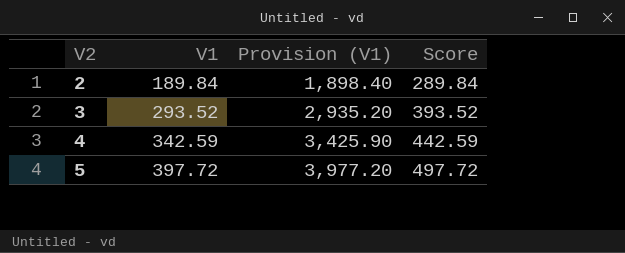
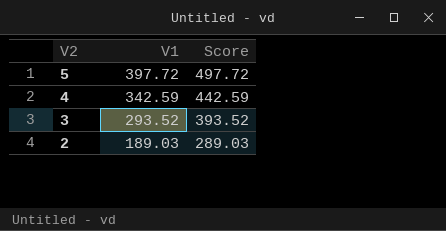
row order: V2 ascending -> V2 descending
column Provision (V1) | formula: [V1] * 10 -> none
2 | V1: 189.84 -> 189.03
2 | Score: 289.84 -> 289.03

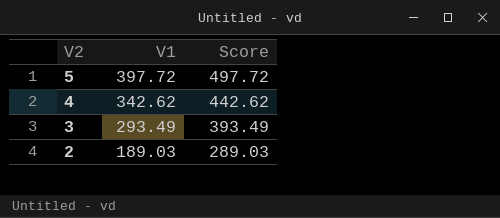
4 | V1: 342.59 -> 342.62
4 | Score: 442.59 -> 442.62
3 | V1: 293.52 -> 293.49
3 | Score: 393.52 -> 393.49

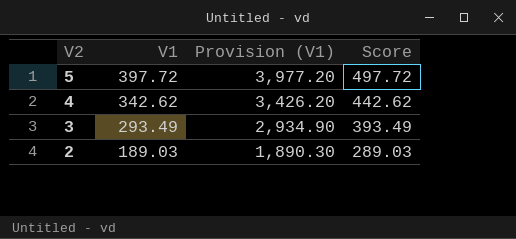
column Provision (V1) | formula: none -> [V1] * 10

